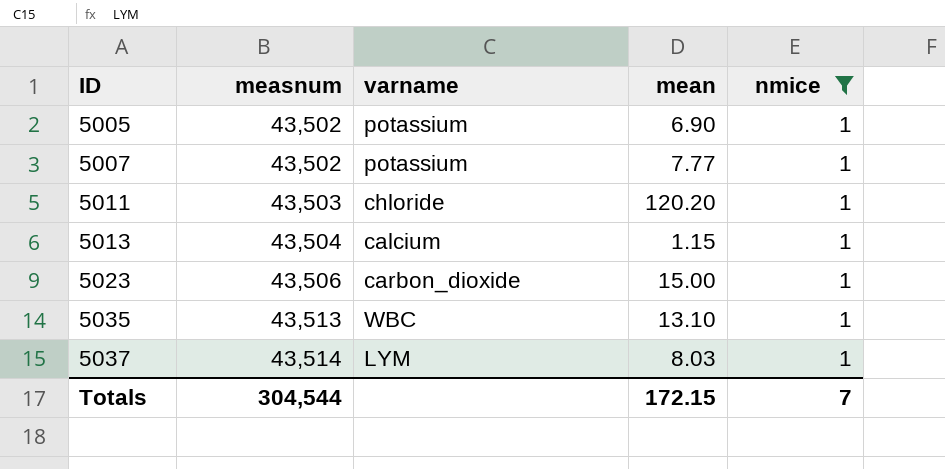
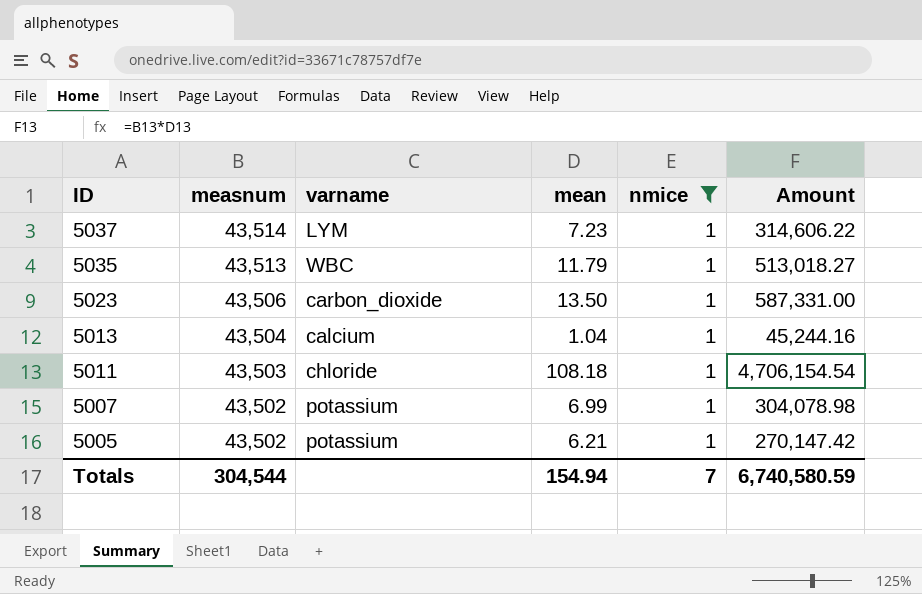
row order: ID ascending -> ID descending
column Amount | formula: none -> [measnum] * [mean]
5037 | mean: 8.03 -> 7.23
5035 | mean: 13.10 -> 11.79
5023 | mean: 15.00 -> 13.50
5013 | mean: 1.15 -> 1.04
5011 | mean: 120.20 -> 108.18
5007 | mean: 7.77 -> 6.99
5005 | mean: 6.90 -> 6.21
Totals | mean: 172.15 -> 154.94

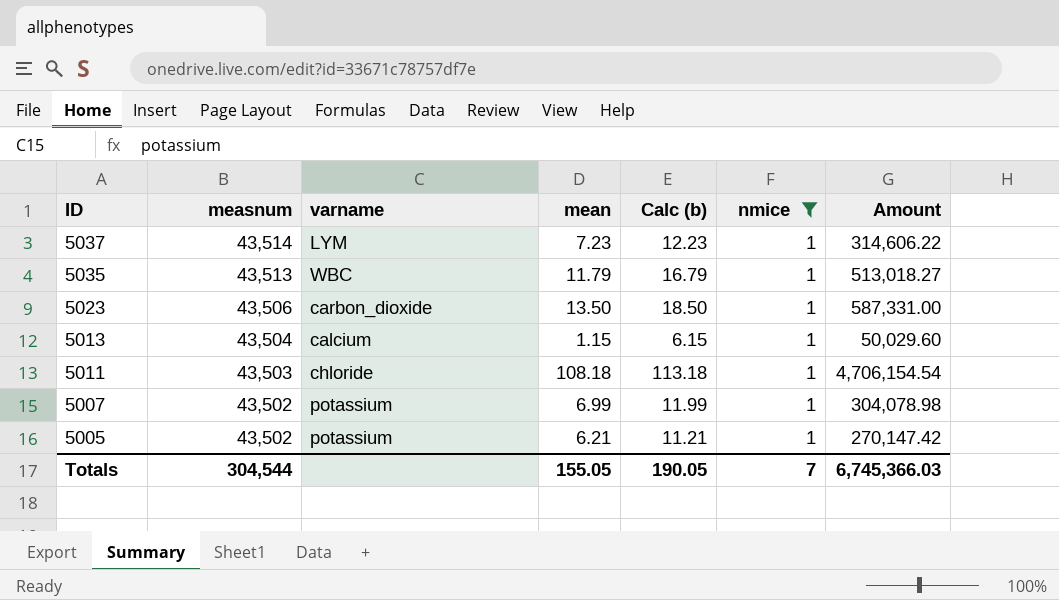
column Calc (b) | formula: none -> [mean] + 5
5013 | mean: 1.04 -> 1.15
5013 | Amount: 45,244.16 -> 50,029.60
Totals | mean: 154.94 -> 155.05
Totals | Amount: 6,740,580.59 -> 6,745,366.03

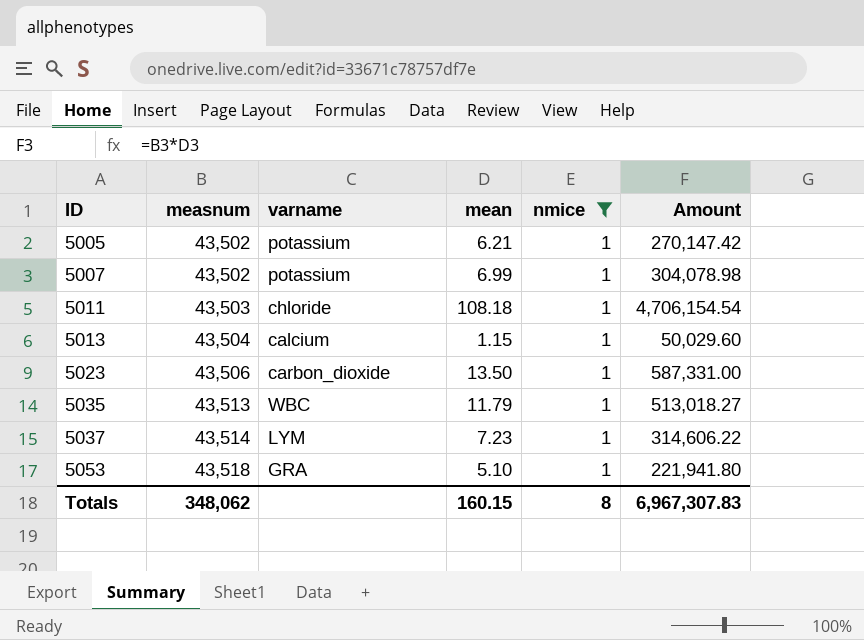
row order: ID descending -> ID ascending
column Calc (b) | formula: [mean] + 5 -> none
row 5053: none -> 43,518 | GRA | 5.10 | 1 | 221,941.80
Totals | measnum: 304,544 -> 348,062
Totals | mean: 155.05 -> 160.15
Totals | nmice: 7 -> 8
Totals | Amount: 6,745,366.03 -> 6,967,307.83

